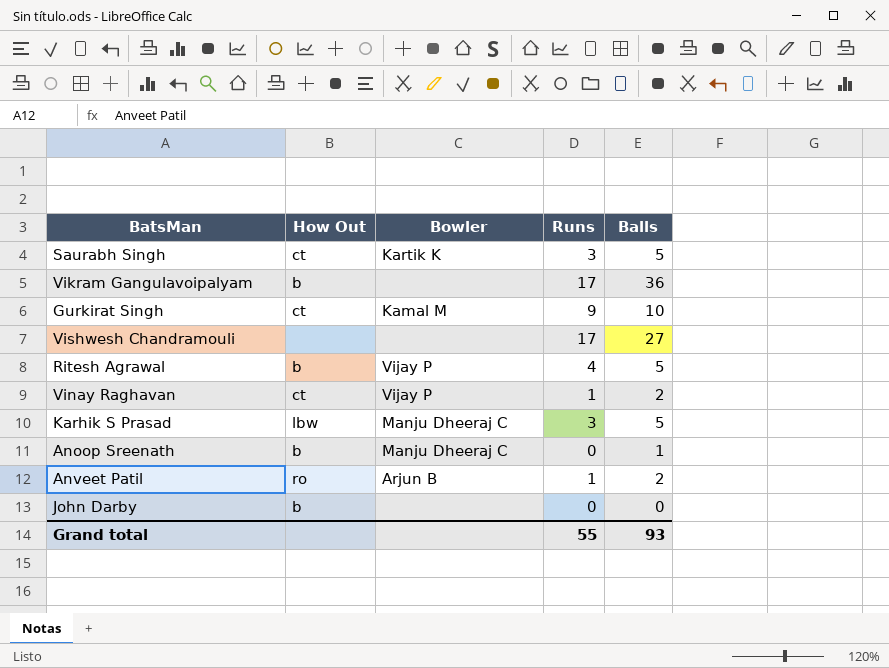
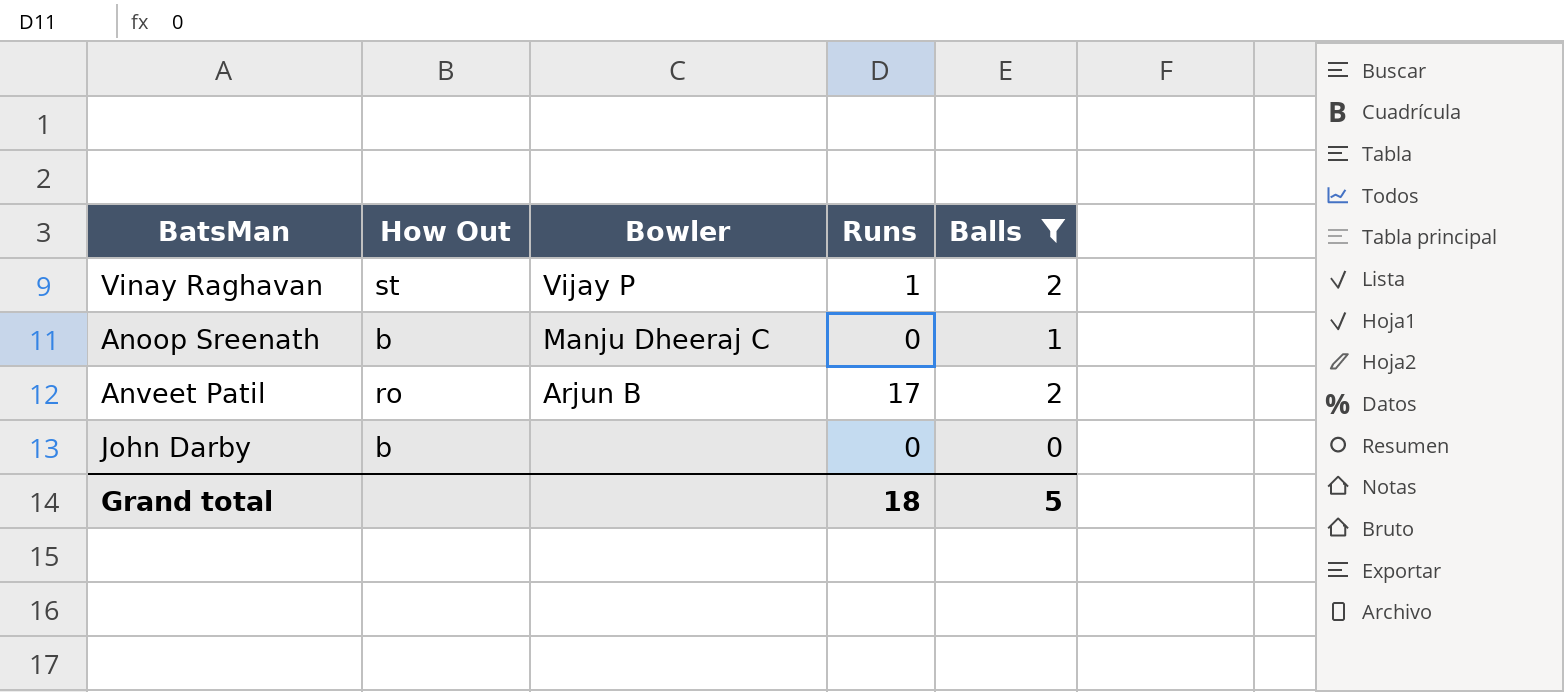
filter: none -> Balls <= 2
Vinay Raghavan | How Out: ct -> st
Anveet Patil | Runs: 1 -> 17
Grand total | Runs: 55 -> 18
Grand total | Balls: 93 -> 5

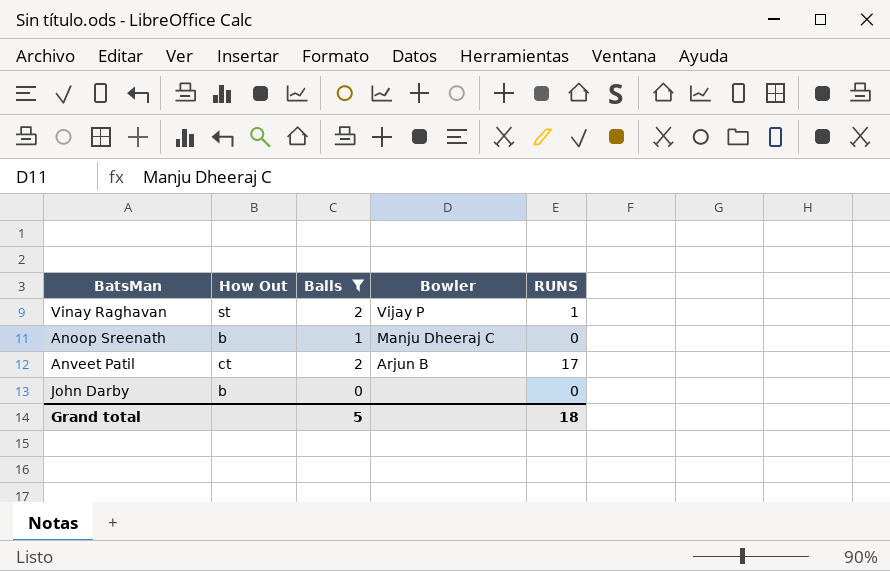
column Balls | position: 5 -> 3
column name: Runs -> RUNS
Anveet Patil | How Out: ro -> ct

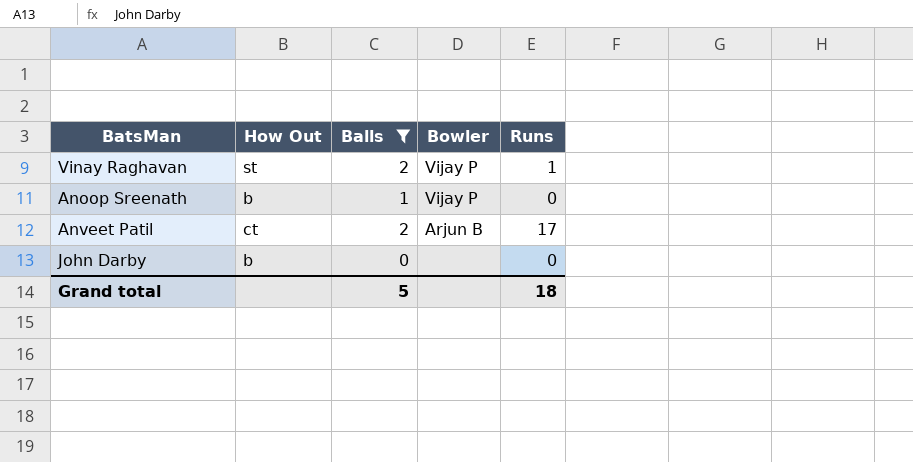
column name: RUNS -> Runs
Anoop Sreenath | Bowler: Manju Dheeraj C -> Vijay P

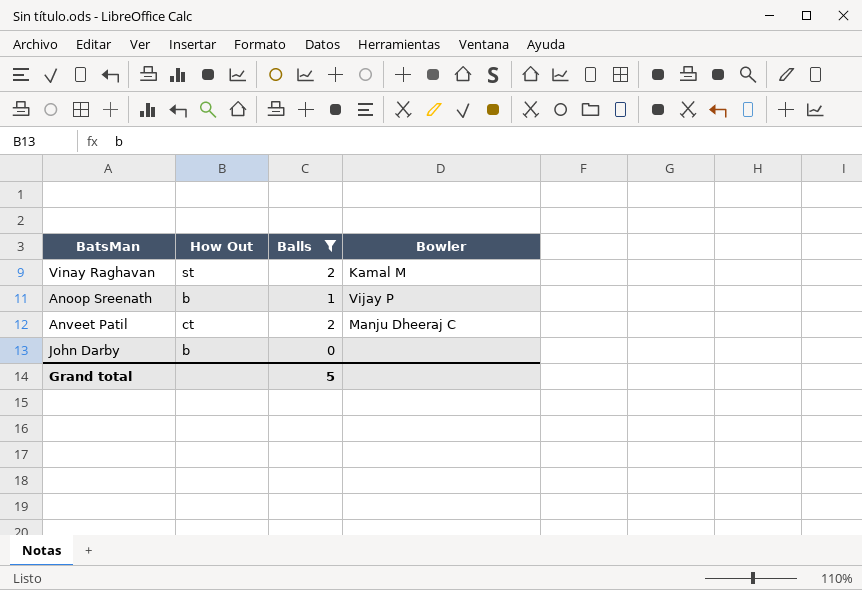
column Runs | position: 5 -> none
Vinay Raghavan | Bowler: Vijay P -> Kamal M
Anveet Patil | Bowler: Arjun B -> Manju Dheeraj C

